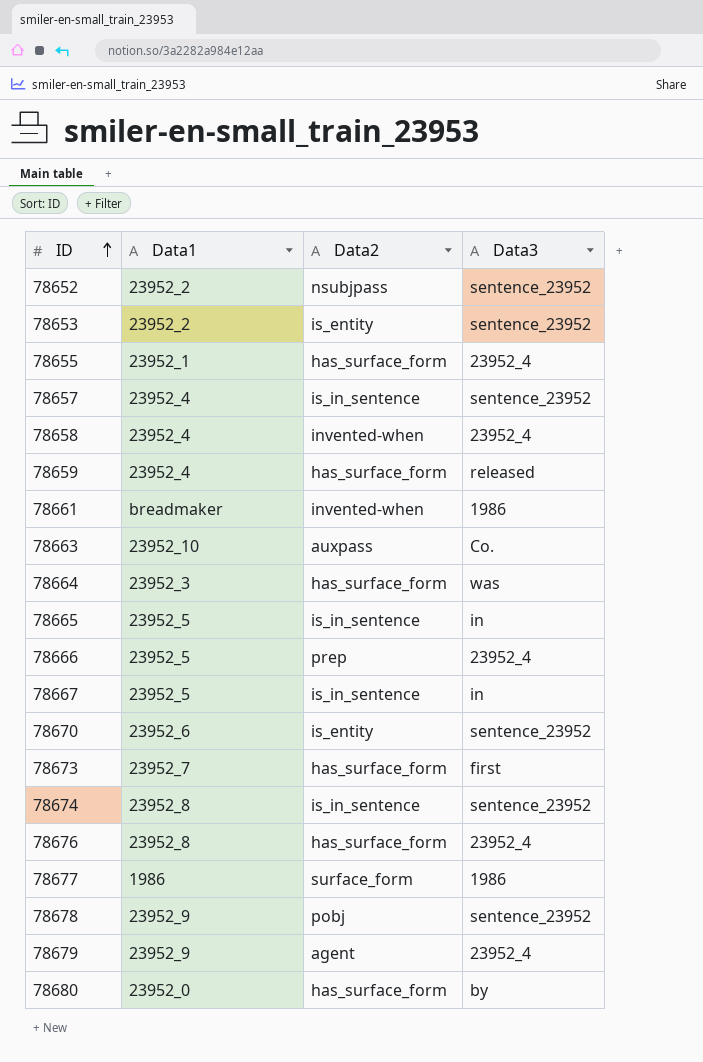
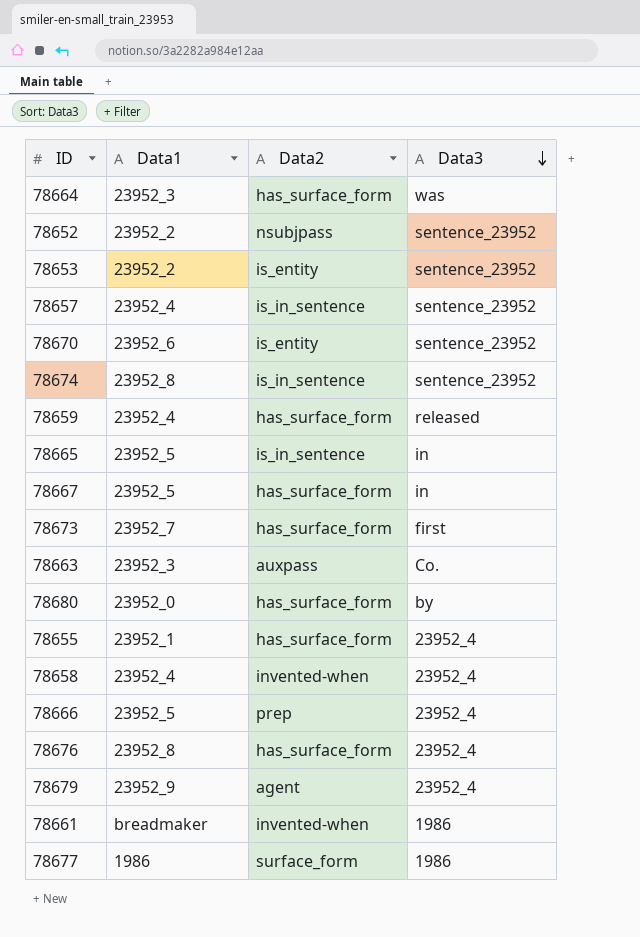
row order: ID ascending -> Data3 descending
row 78678: 23952_9 | pobj | sentence_23952 -> none
78667 | Data2: is_in_sentence -> has_surface_form
78663 | Data1: 23952_10 -> 23952_3

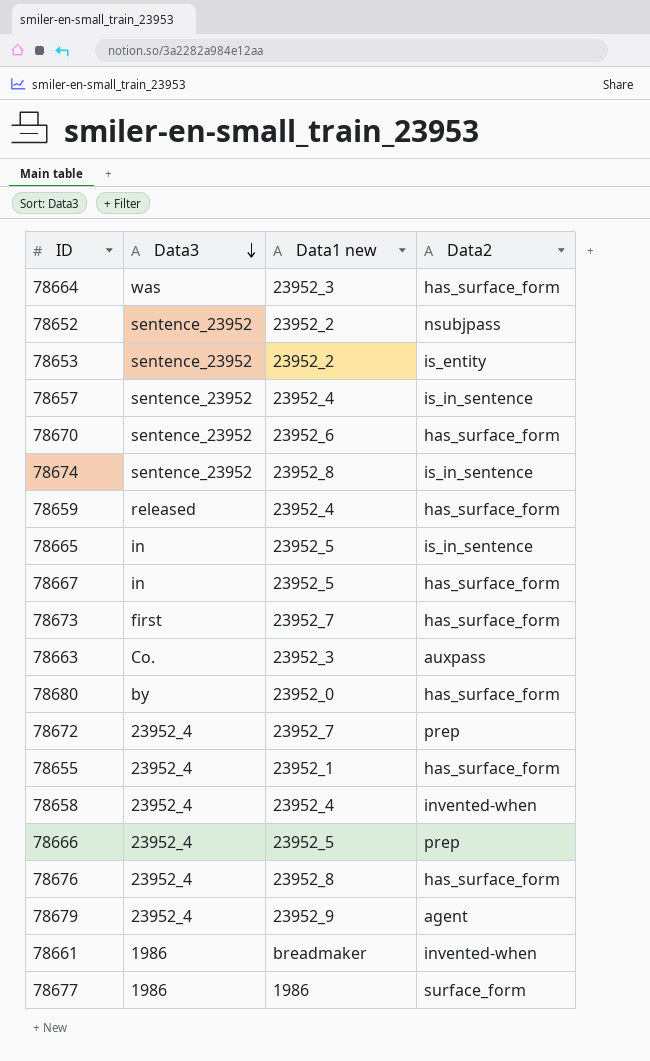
column Data3 | position: 4 -> 2
column name: Data1 -> Data1 new
78670 | Data2: is_entity -> has_surface_form
row 78672: none -> 23952_4 | 23952_7 | prep

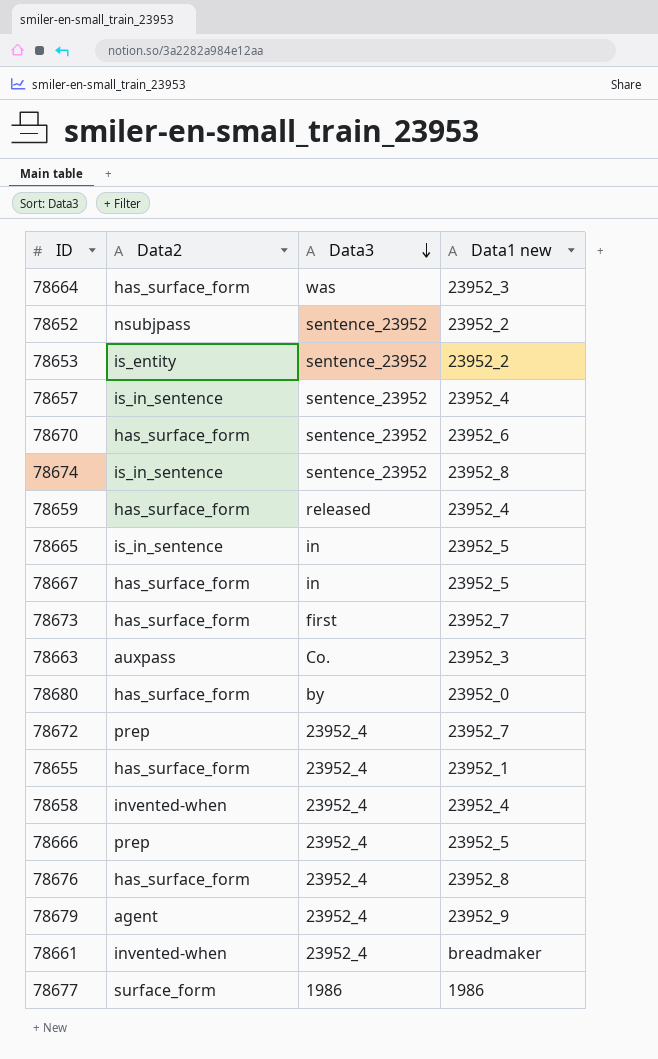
column Data2 | position: 4 -> 2
78661 | Data3: 1986 -> 23952_4

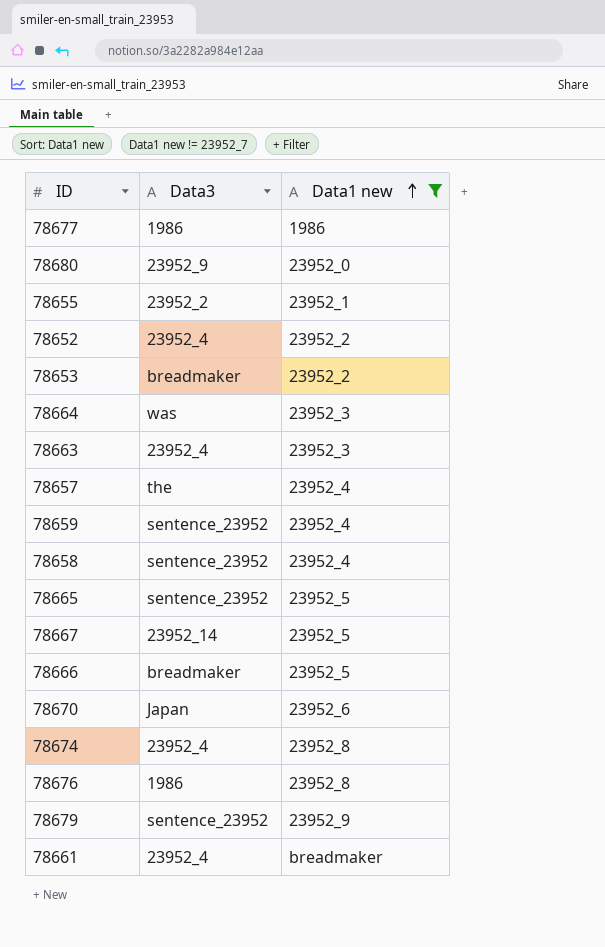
filter: none -> Data1 new != 23952_7
row order: Data3 descending -> Data1 new ascending
column Data2 | position: 2 -> none
78680 | Data3: by -> 23952_9
78655 | Data3: 23952_4 -> 23952_2
78652 | Data3: sentence_23952 -> 23952_4
78653 | Data3: sentence_23952 -> breadmaker
78663 | Data3: Co. -> 23952_4
78657 | Data3: sentence_23952 -> the
78659 | Data3: released -> sentence_23952
78658 | Data3: 23952_4 -> sentence_23952
78665 | Data3: in -> sentence_23952
78667 | Data3: in -> 23952_14
78666 | Data3: 23952_4 -> breadmaker
78670 | Data3: sentence_23952 -> Japan
78674 | Data3: sentence_23952 -> 23952_4
78676 | Data3: 23952_4 -> 1986
78679 | Data3: 23952_4 -> sentence_23952

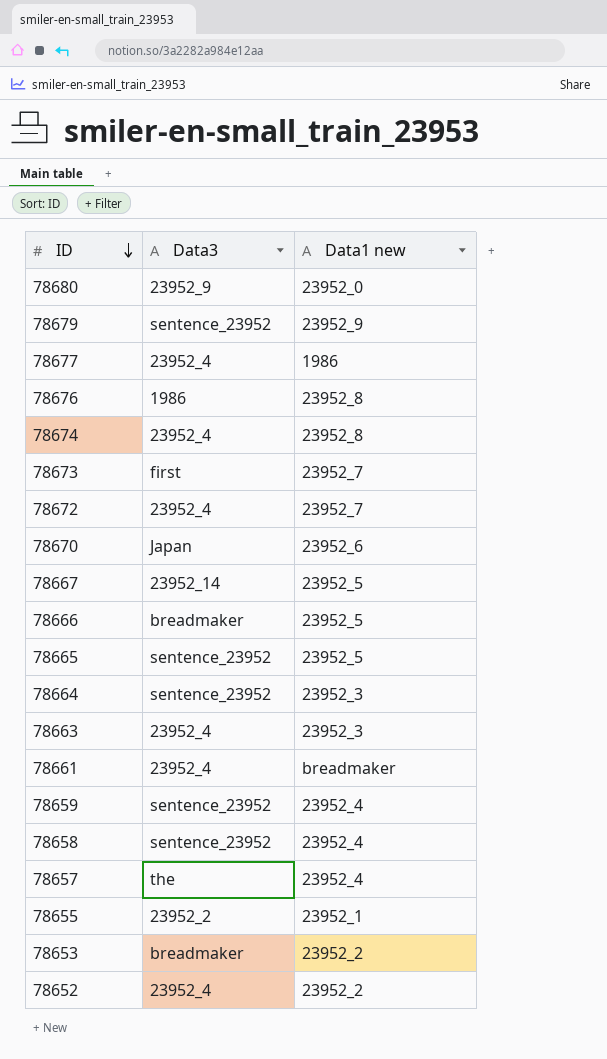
filter: Data1 new != 23952_7 -> none
row order: Data1 new ascending -> ID descending
78677 | Data3: 1986 -> 23952_4
78664 | Data3: was -> sentence_23952

